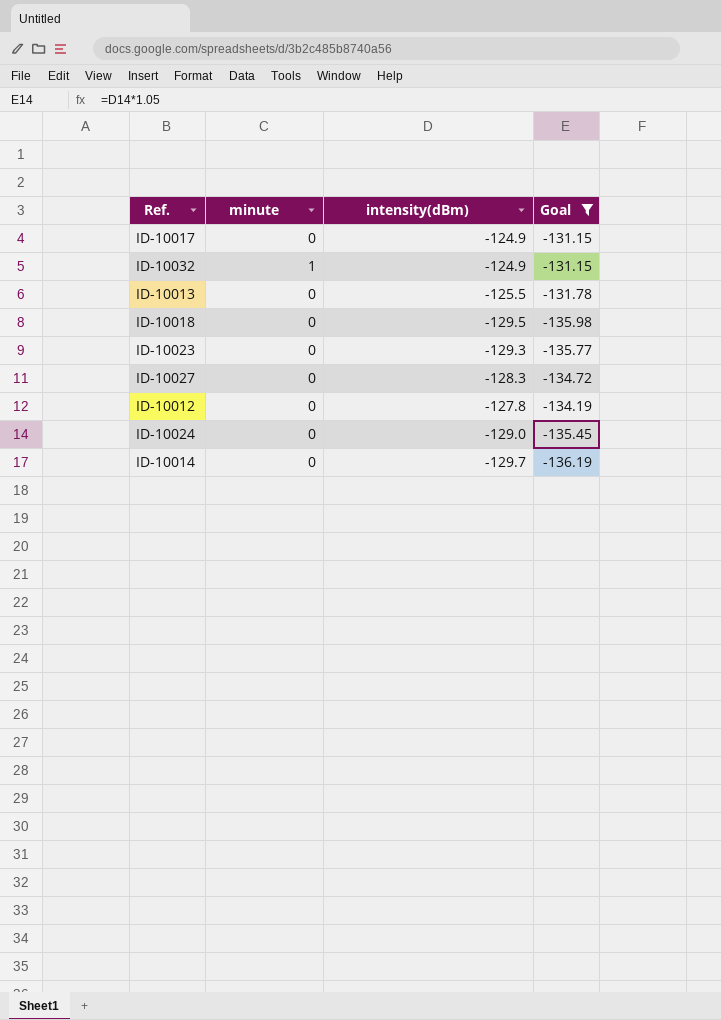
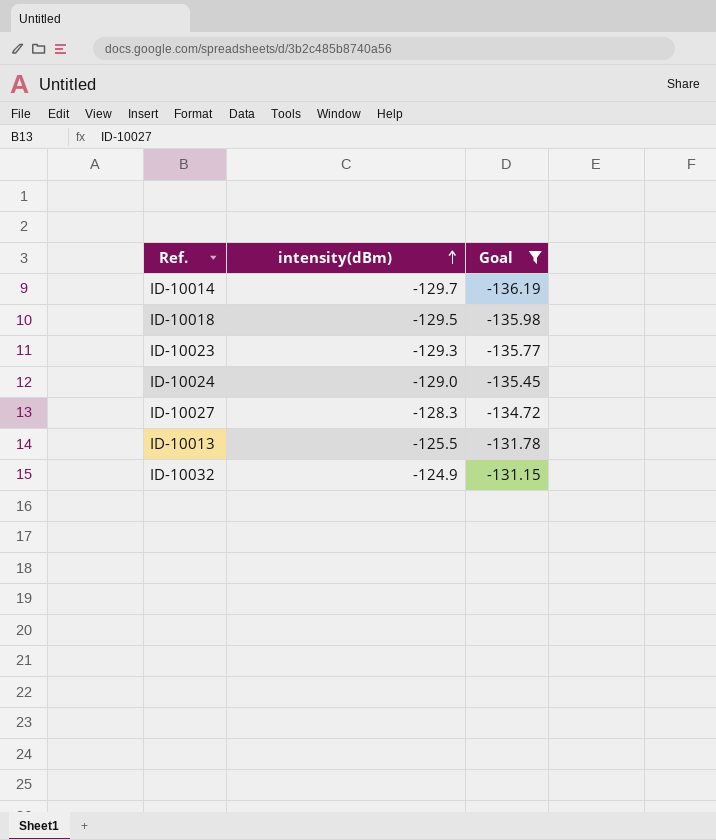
row order: none -> intensity(dBm) ascending
column minute | position: 2 -> none
row ID-10017: 0 | -124.9 | -131.15 -> none
row ID-10012: 0 | -127.8 | -134.19 -> none

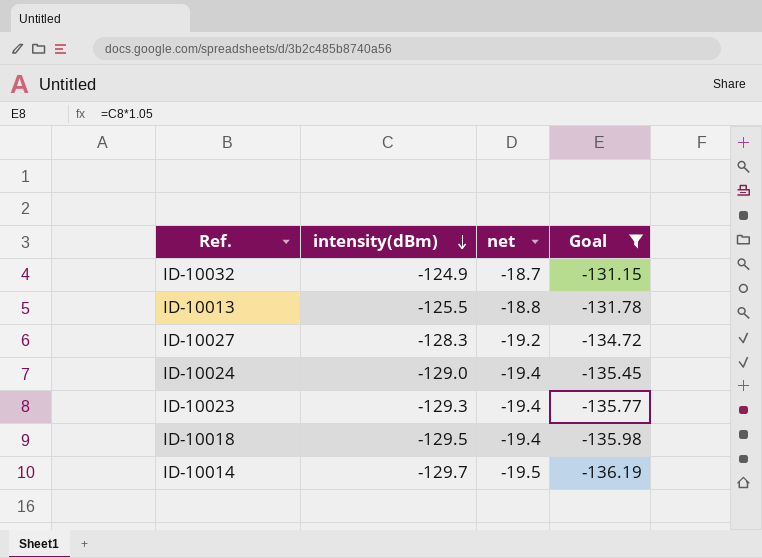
row order: intensity(dBm) ascending -> intensity(dBm) descending
column net | formula: none -> [intensity(dBm)] * 0.15

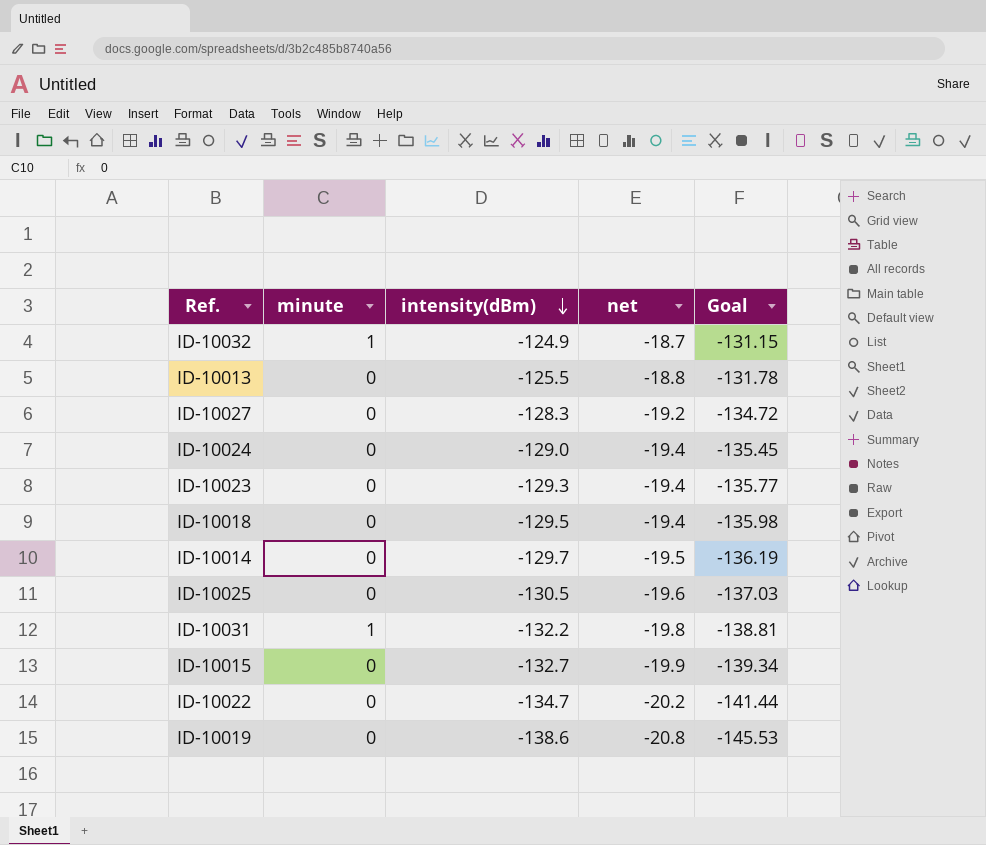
filter: Goal >= -136.19 -> none
column minute | position: none -> 2

